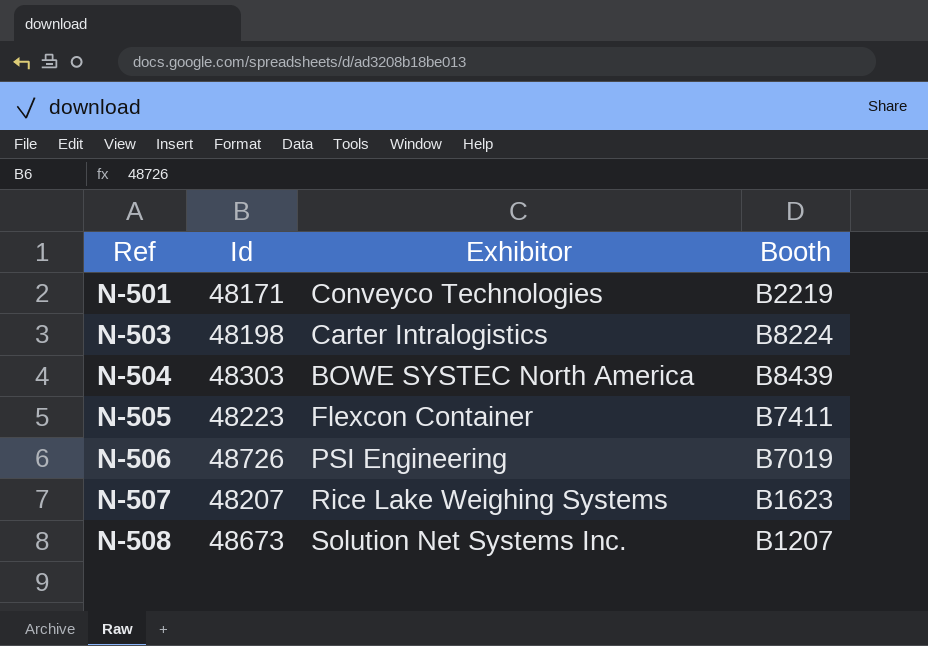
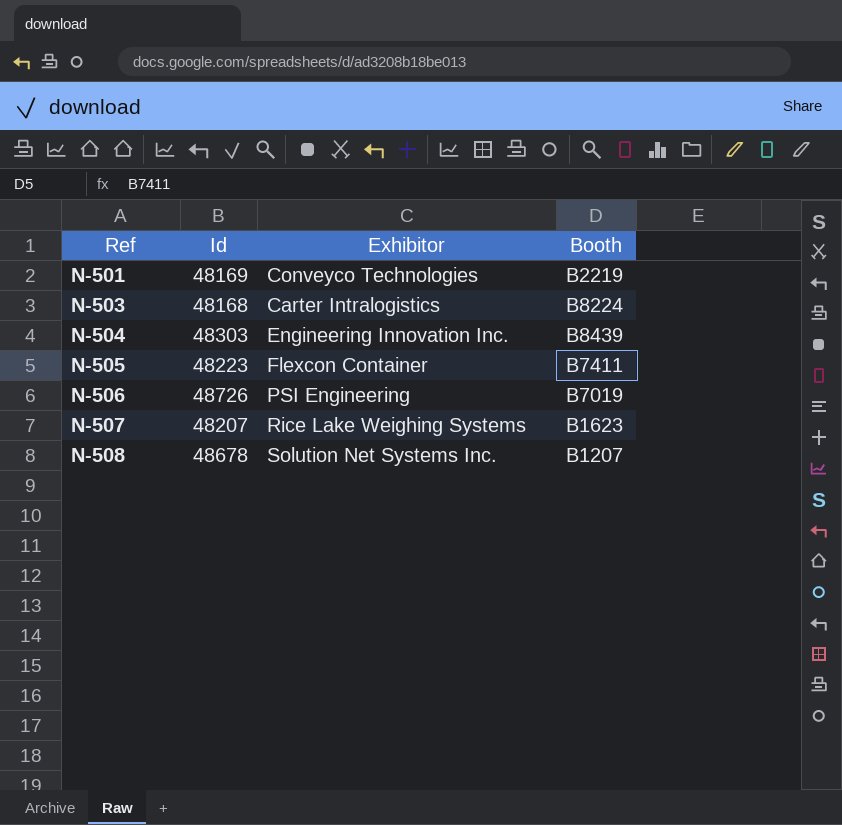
N-501 | Id: 48171 -> 48169
N-503 | Id: 48198 -> 48168
N-504 | Exhibitor: BOWE SYSTEC North America -> Engineering Innovation Inc.
N-508 | Id: 48673 -> 48678

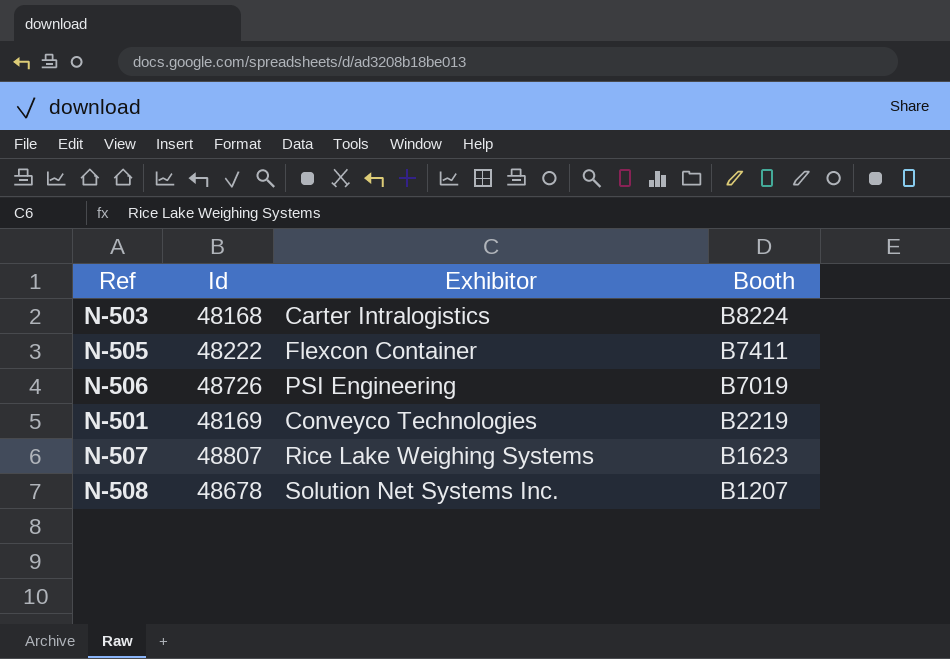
row order: Ref ascending -> Booth descending
row N-504: 48303 | Engineering Innovation Inc. | B8439 -> none
N-505 | Id: 48223 -> 48222
N-507 | Id: 48207 -> 48807

